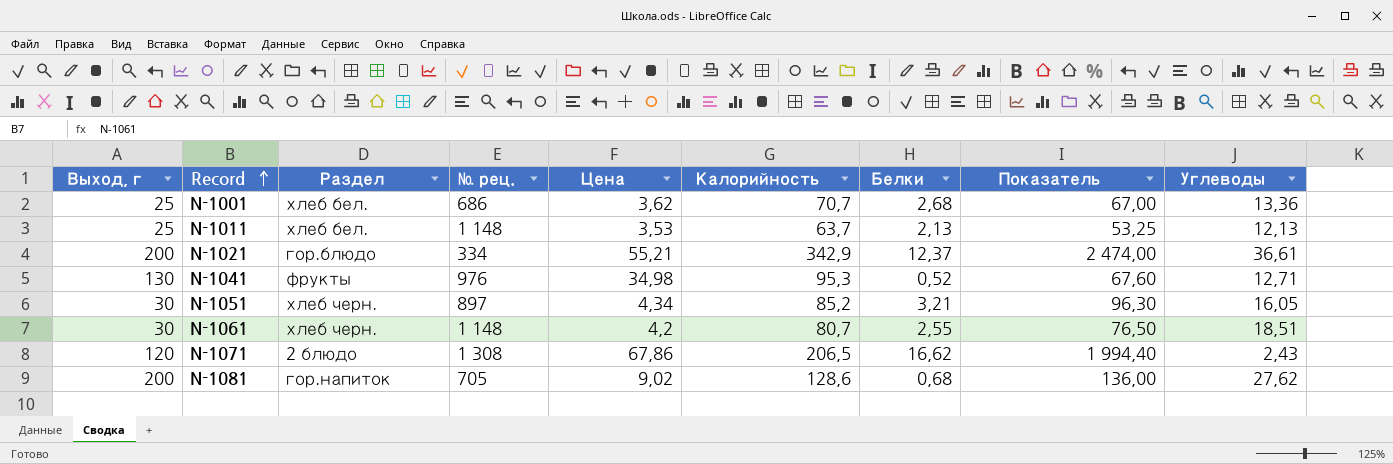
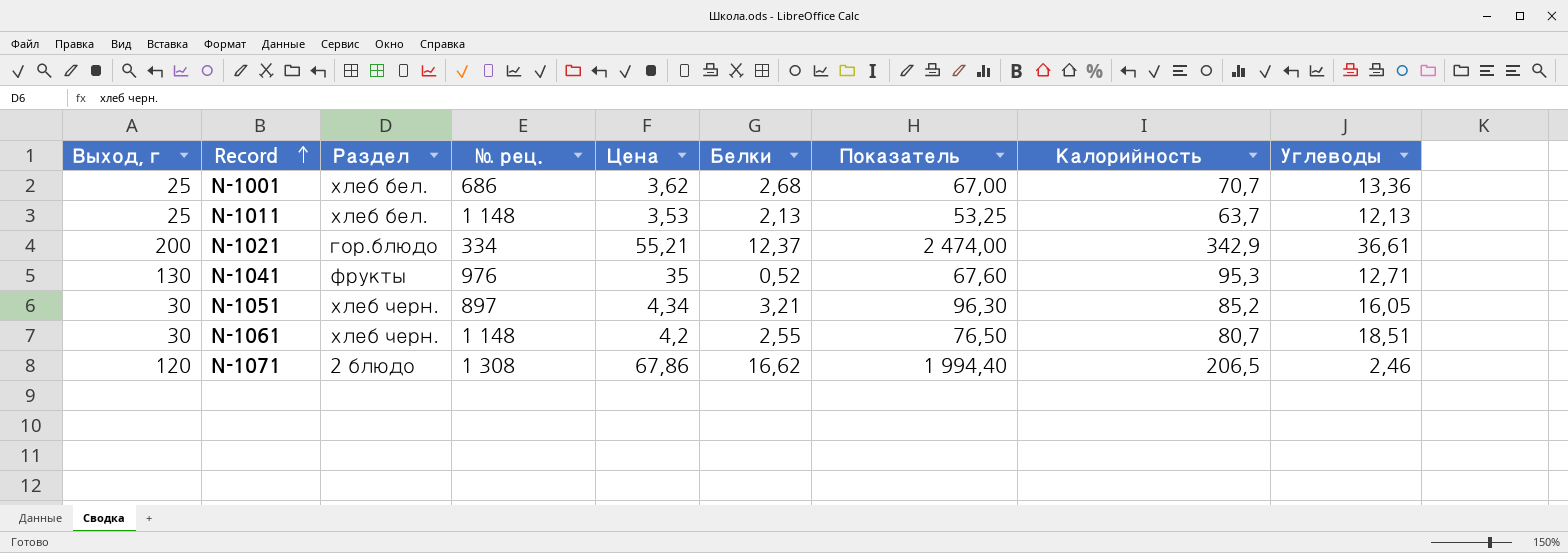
column Калорийность | position: 6 -> 8
row N-1081: 200 | гор.напиток | 705 | 9,02 | 128,6 | 0,68 | 136,00 | 27,62 -> none
N-1041 | Цена: 34,98 -> 35
N-1071 | Углеводы: 2,43 -> 2,46

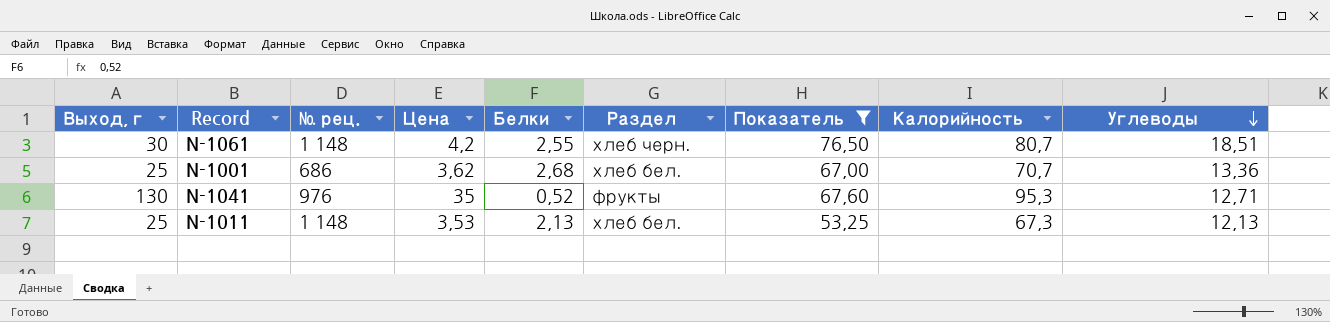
filter: none -> Показатель <= 76,50
row order: Record ascending -> Углеводы descending
column Раздел | position: 3 -> 6
N-1011 | Калорийность: 63,7 -> 67,3

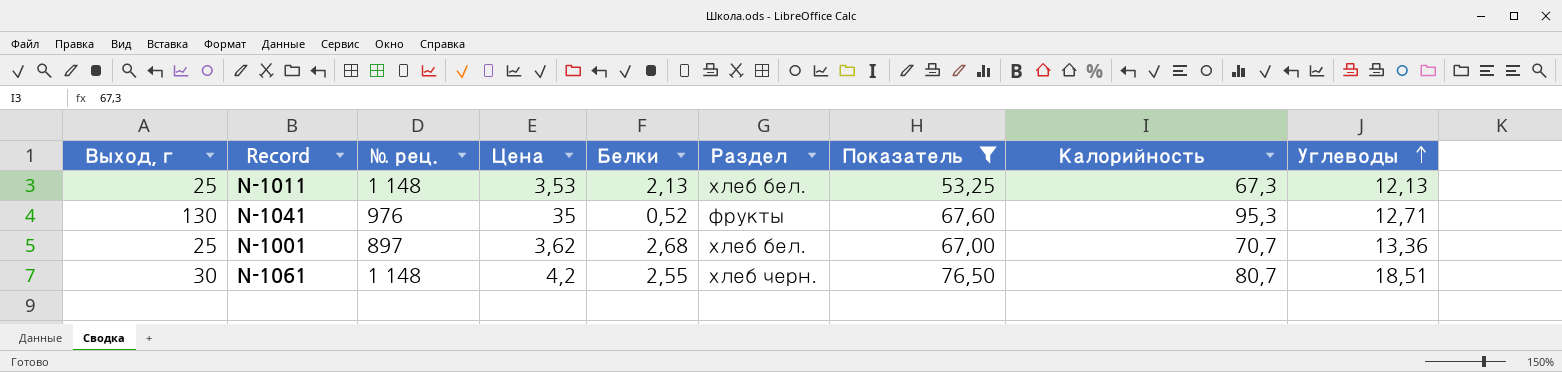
row order: Углеводы descending -> Углеводы ascending
N-1001 | № рец.: 686 -> 897

